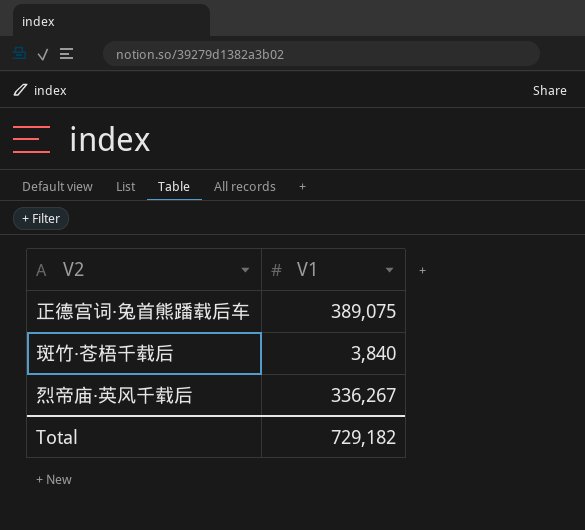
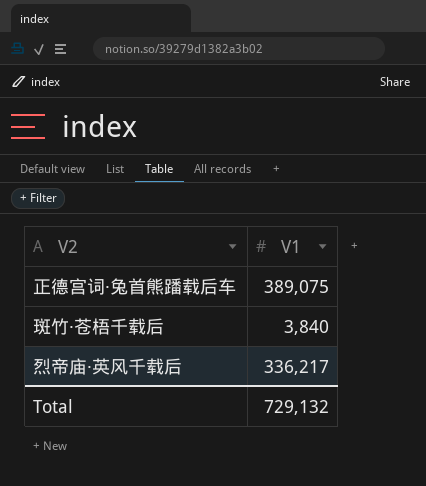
烈帝庙·英风千载后 | V1: 336,267 -> 336,217
Total | V1: 729,182 -> 729,132

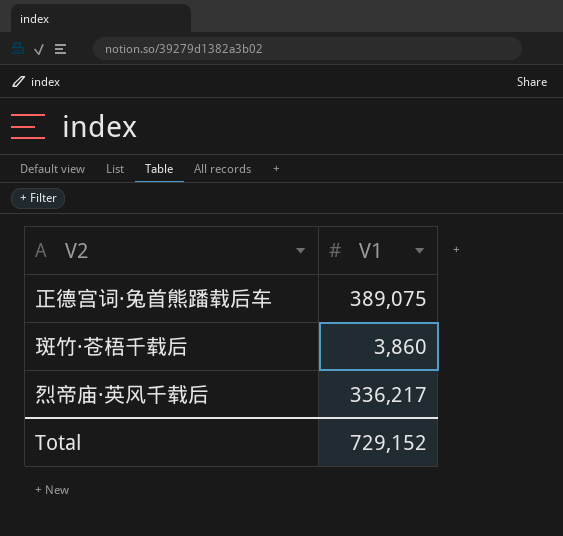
斑竹·苍梧千载后 | V1: 3,840 -> 3,860
Total | V1: 729,132 -> 729,152

